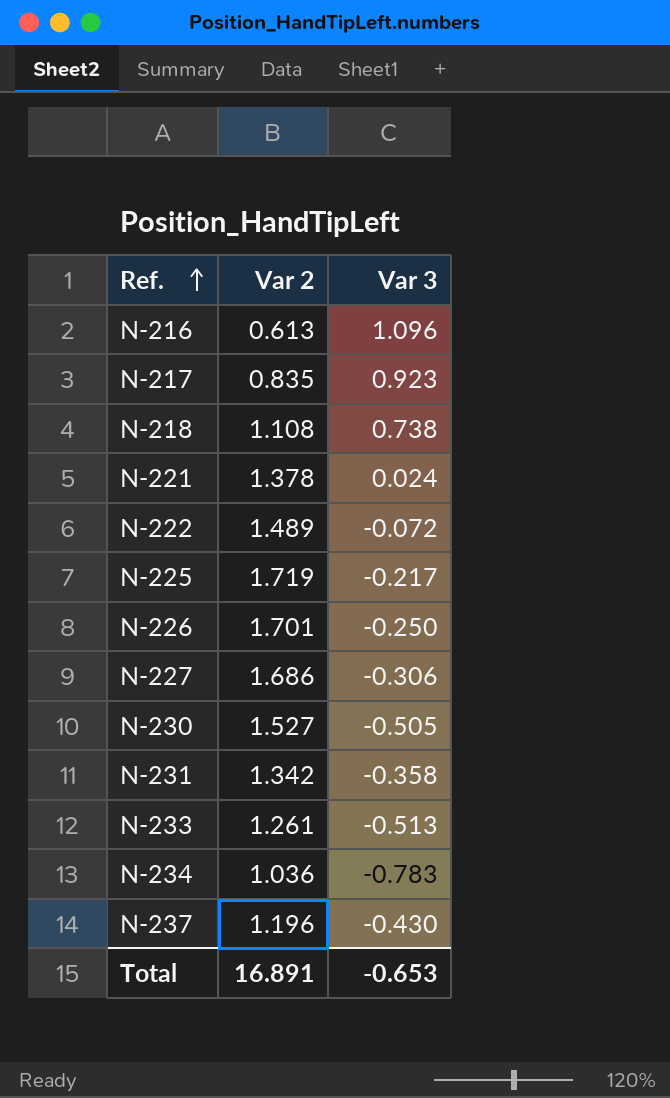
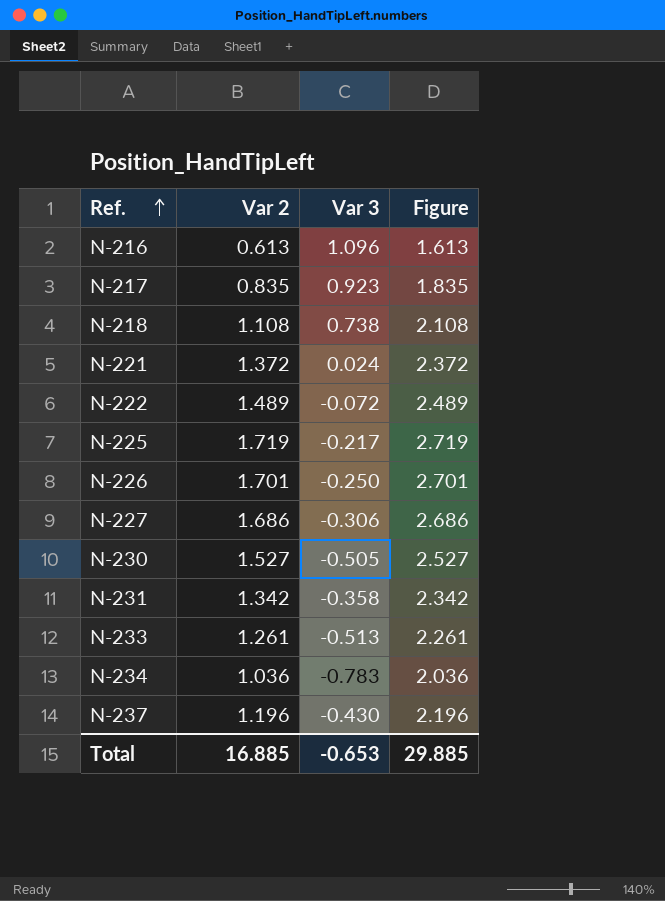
column Figure | formula: none -> [Var 2] + 1
N-221 | Var 2: 1.378 -> 1.372
Total | Var 2: 16.891 -> 16.885

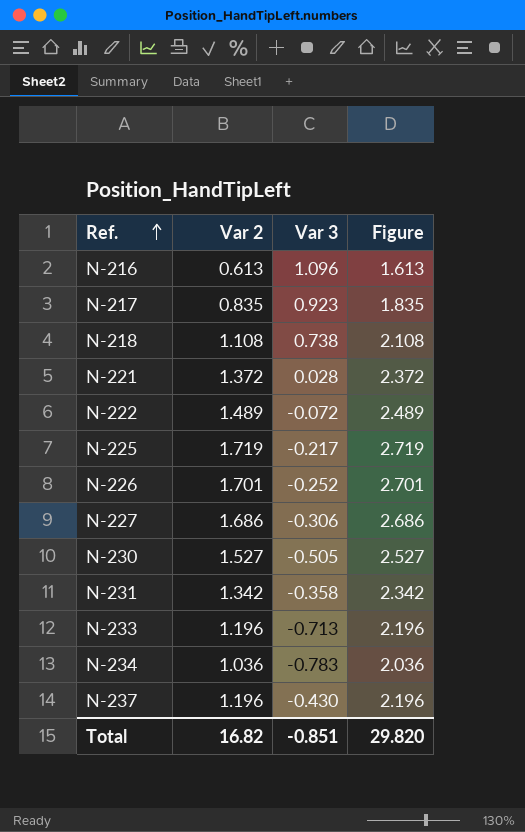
N-221 | Var 3: 0.024 -> 0.028
N-226 | Var 3: -0.250 -> -0.252
N-233 | Var 2: 1.261 -> 1.196
N-233 | Var 3: -0.513 -> -0.713
N-233 | Figure: 2.261 -> 2.196
Total | Var 2: 16.885 -> 16.82
Total | Var 3: -0.653 -> -0.851
Total | Figure: 29.885 -> 29.820

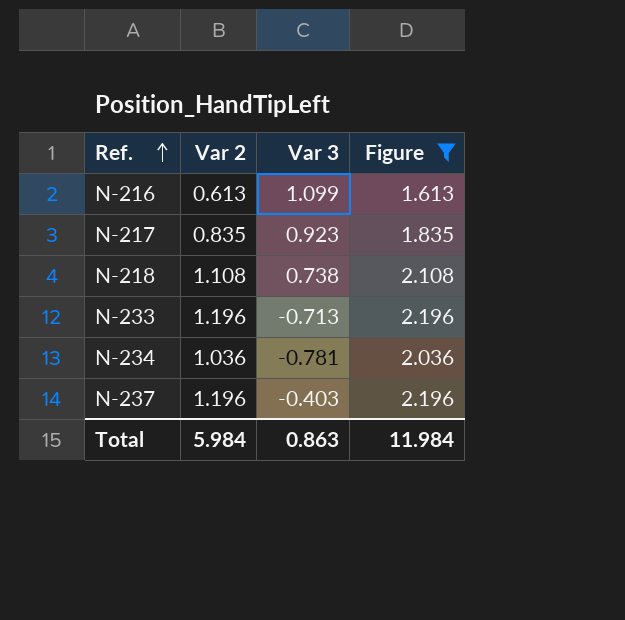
filter: none -> Figure <= 2.196
N-216 | Var 3: 1.096 -> 1.099
N-234 | Var 3: -0.783 -> -0.781
N-237 | Var 3: -0.430 -> -0.403
Total | Var 2: 16.82 -> 5.984
Total | Var 3: -0.851 -> 0.863
Total | Figure: 29.820 -> 11.984

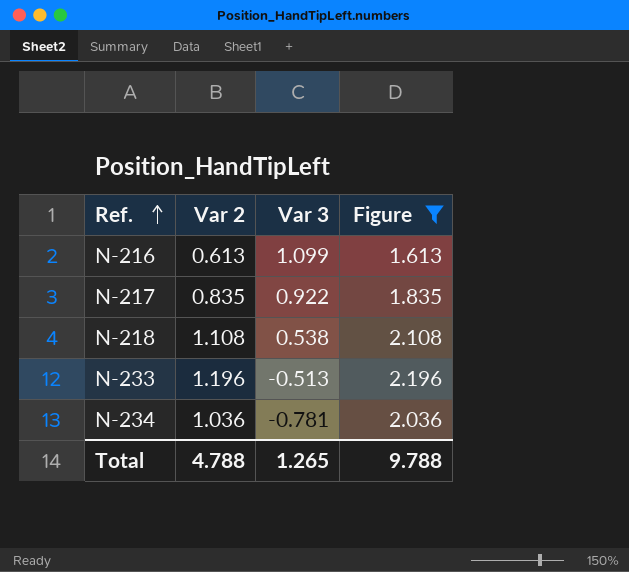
row N-237: 1.196 | -0.403 | 2.196 -> none
N-217 | Var 3: 0.923 -> 0.922
N-218 | Var 3: 0.738 -> 0.538
N-233 | Var 3: -0.713 -> -0.513
Total | Var 2: 5.984 -> 4.788
Total | Var 3: 0.863 -> 1.265
Total | Figure: 11.984 -> 9.788

